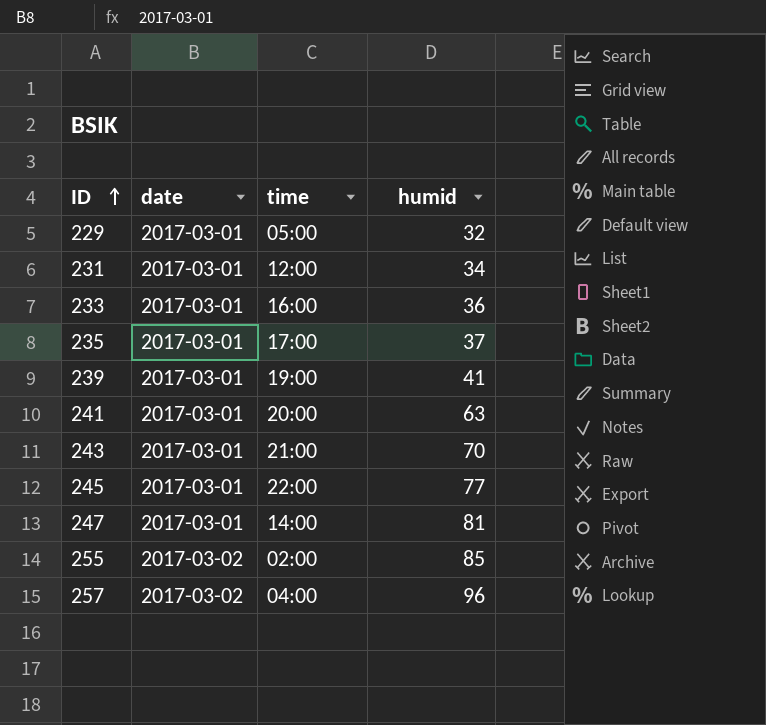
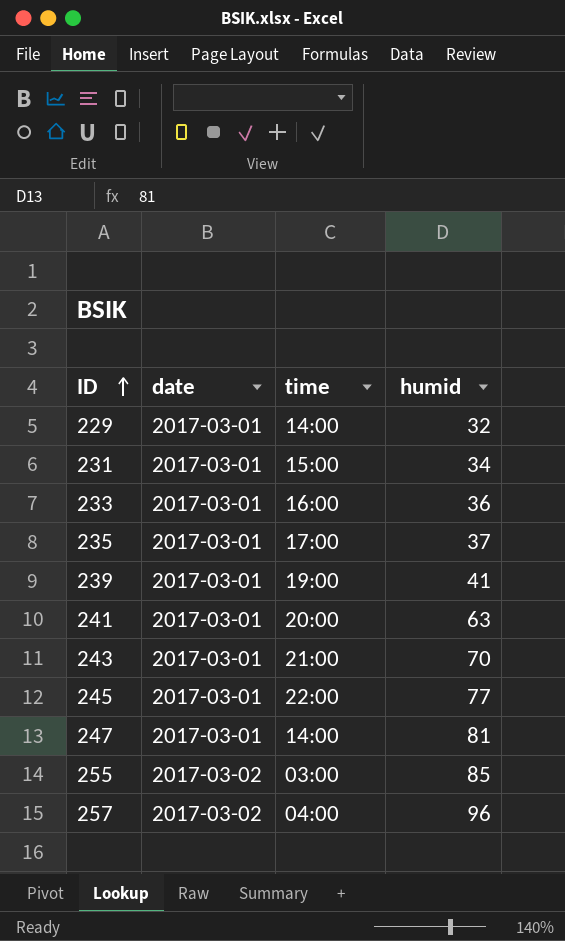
229 | time: 05:00 -> 14:00
231 | time: 12:00 -> 15:00
255 | time: 02:00 -> 03:00

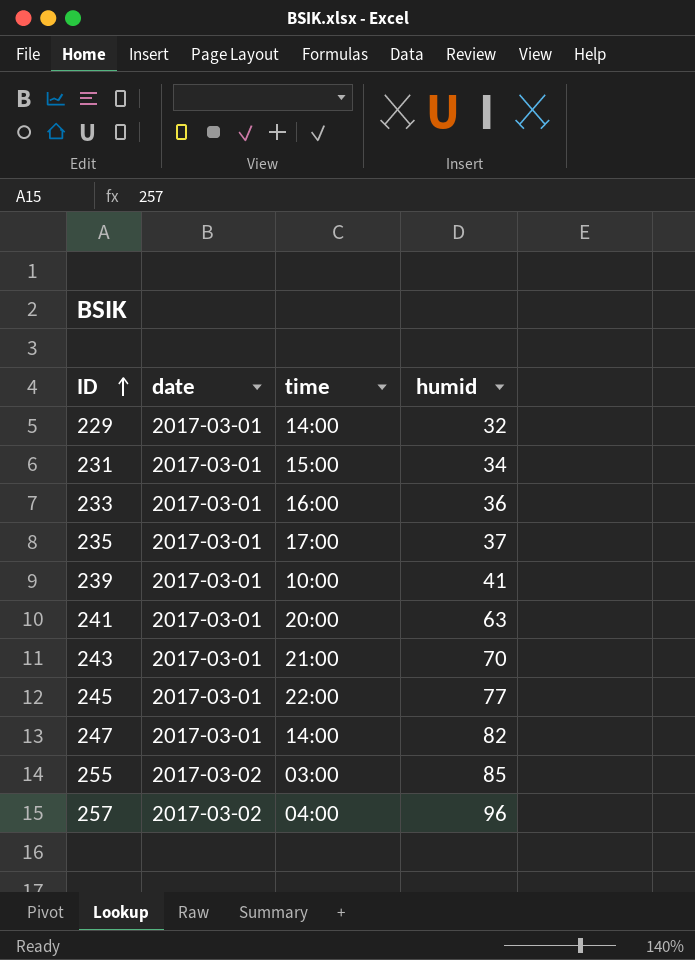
239 | time: 19:00 -> 10:00
247 | humid: 81 -> 82

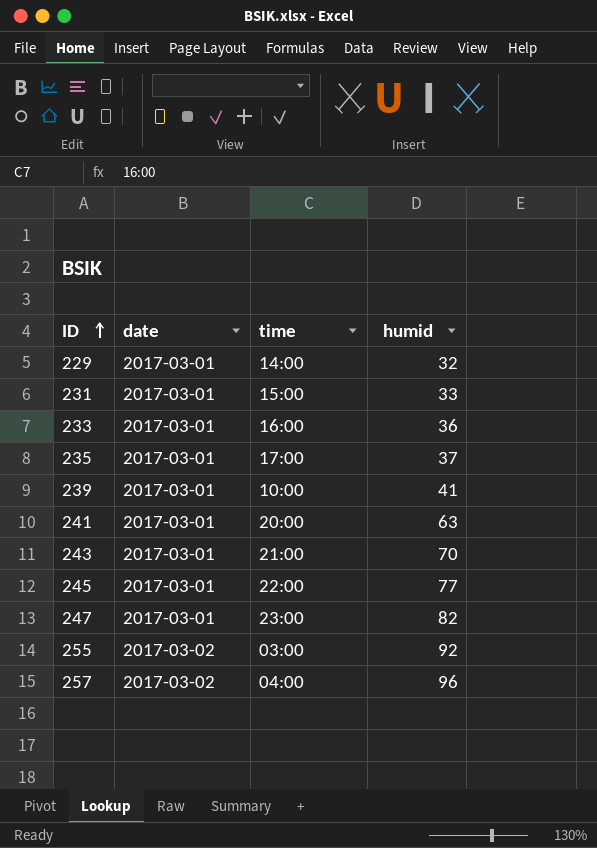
231 | humid: 34 -> 33
247 | time: 14:00 -> 23:00
255 | humid: 85 -> 92

